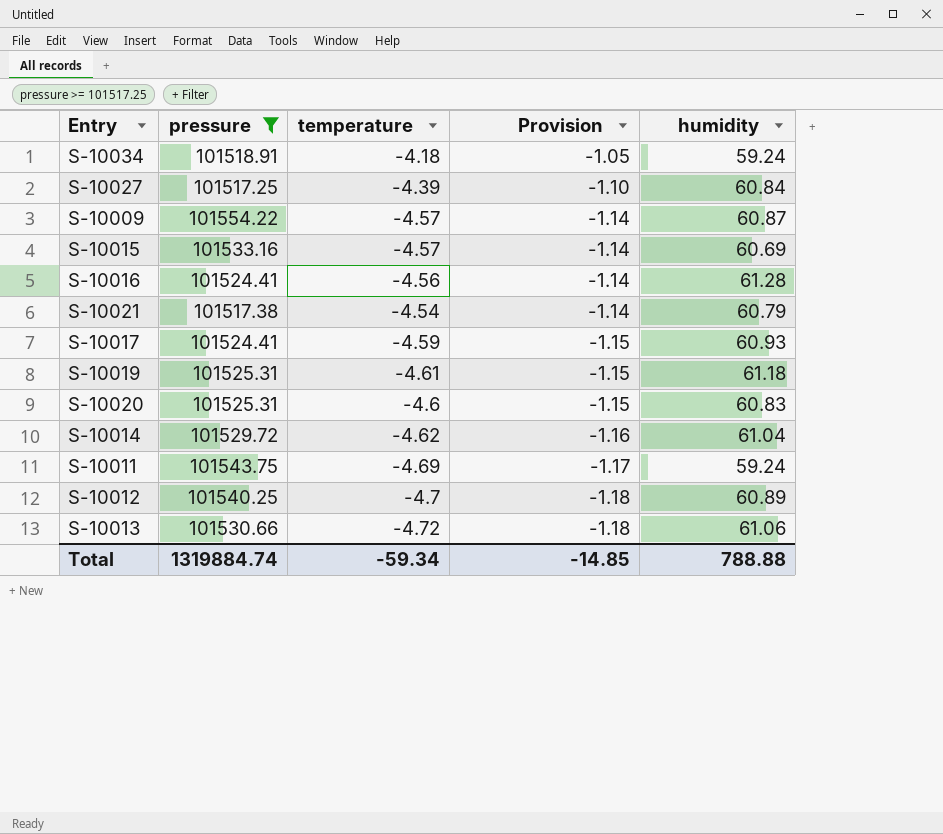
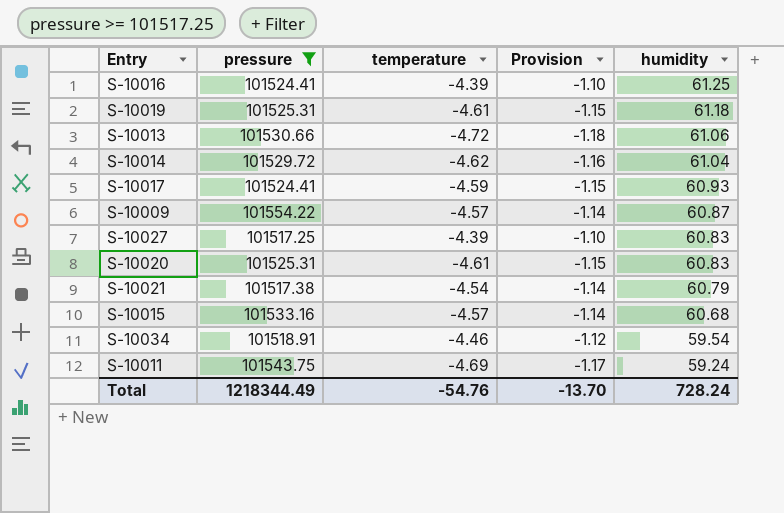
row order: Provision descending -> humidity descending
row S-10012: 101540.25 | -4.7 | -1.18 | 60.89 -> none
S-10016 | temperature: -4.56 -> -4.39
S-10016 | Provision: -1.14 -> -1.10
S-10016 | humidity: 61.28 -> 61.25
S-10027 | humidity: 60.84 -> 60.83
S-10020 | temperature: -4.6 -> -4.61
S-10015 | humidity: 60.69 -> 60.68
S-10034 | temperature: -4.18 -> -4.46
S-10034 | Provision: -1.05 -> -1.12
S-10034 | humidity: 59.24 -> 59.54
Total | pressure: 1319884.74 -> 1218344.49
Total | temperature: -59.34 -> -54.76
Total | Provision: -14.85 -> -13.70
Total | humidity: 788.88 -> 728.24

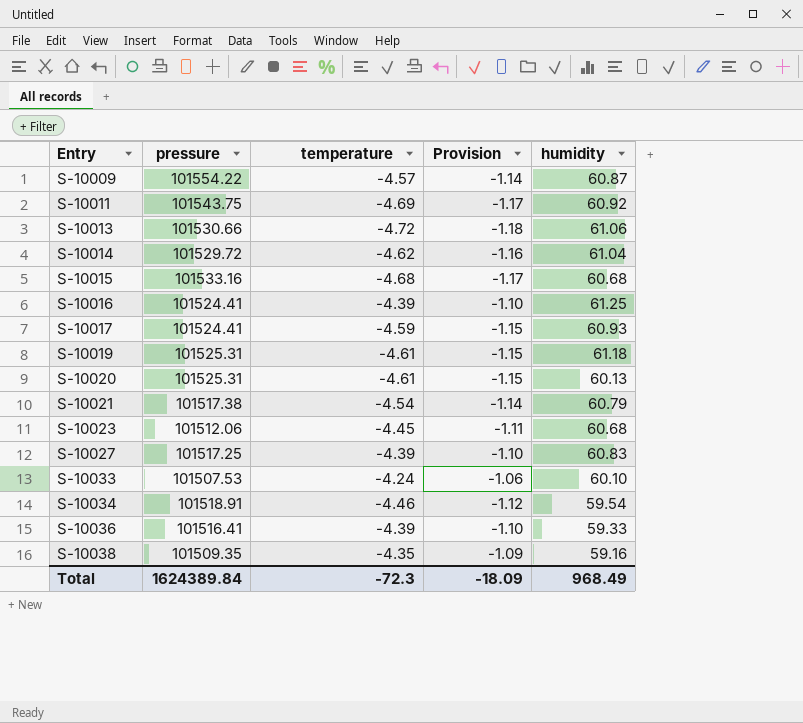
filter: pressure >= 101517.25 -> none
row order: humidity descending -> Entry ascending
S-10011 | humidity: 59.24 -> 60.92
S-10015 | temperature: -4.57 -> -4.68
S-10015 | Provision: -1.14 -> -1.17
S-10020 | humidity: 60.83 -> 60.13
Total | pressure: 1218344.49 -> 1624389.84
Total | temperature: -54.76 -> -72.3
Total | Provision: -13.70 -> -18.09
Total | humidity: 728.24 -> 968.49

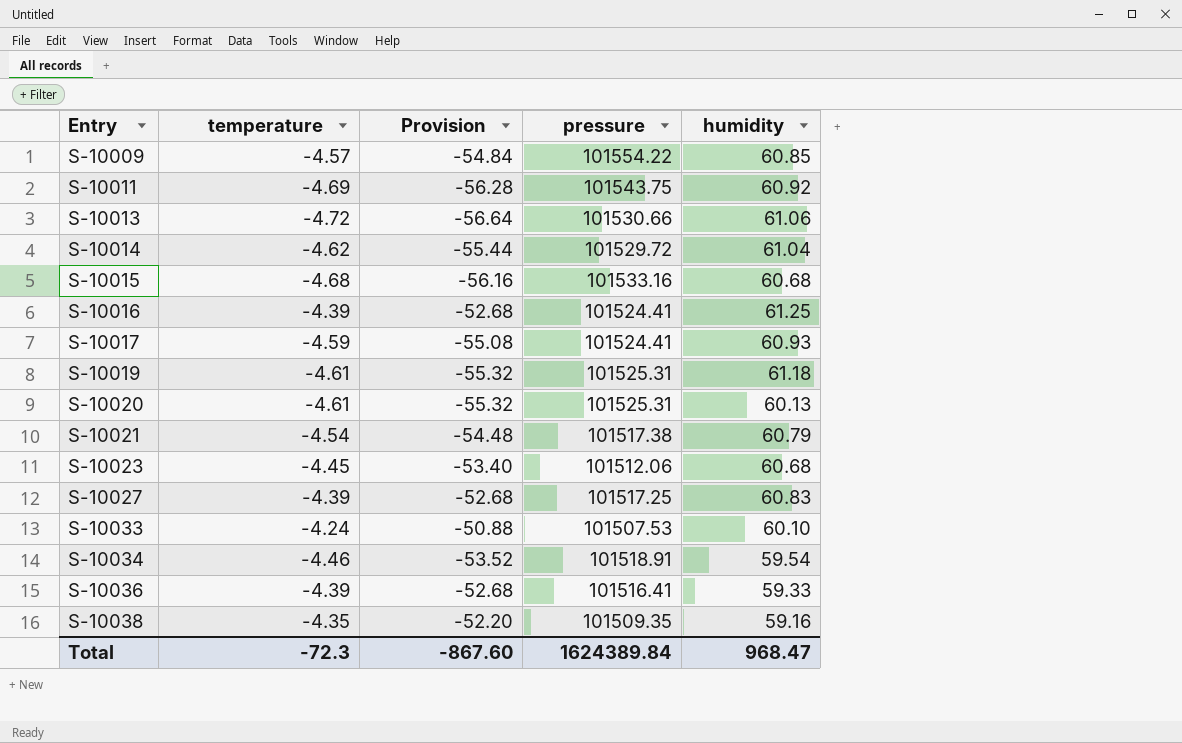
column Provision | formula: [temperature] * 0.25 -> [temperature] * 12
column pressure | position: 2 -> 4
S-10009 | humidity: 60.87 -> 60.85
Total | Provision: -18.09 -> -867.60
Total | humidity: 968.49 -> 968.47

